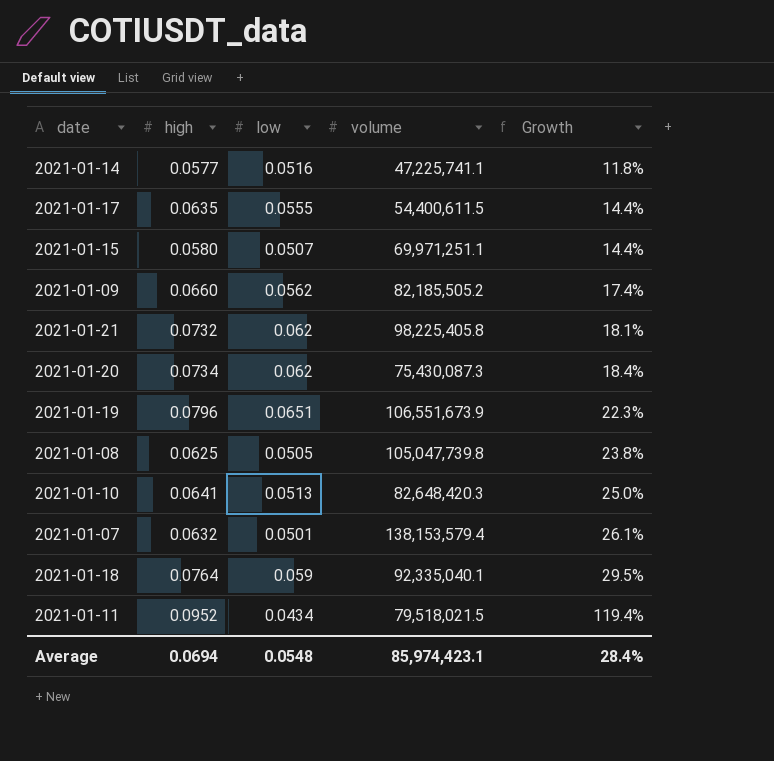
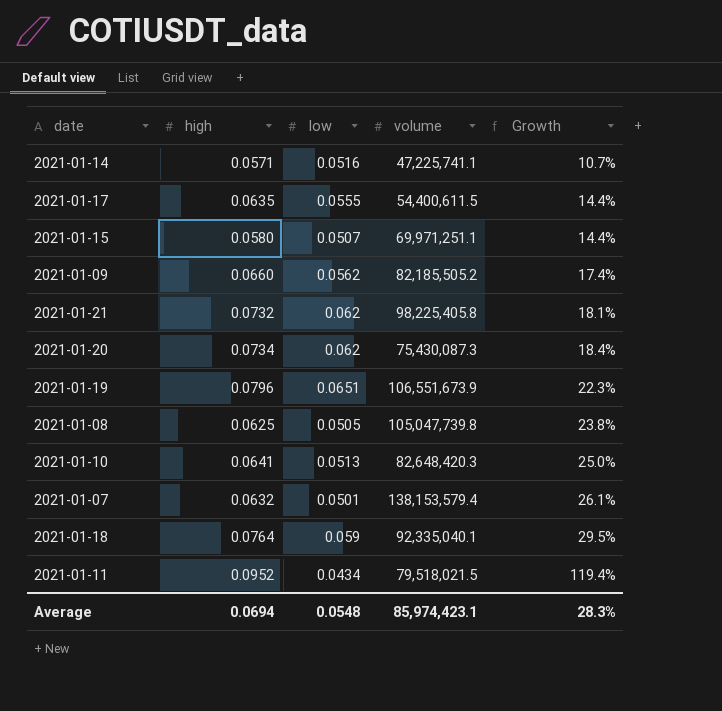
2021-01-14 | high: 0.0577 -> 0.0571
2021-01-14 | Growth: 11.8% -> 10.7%
Average | Growth: 28.4% -> 28.3%

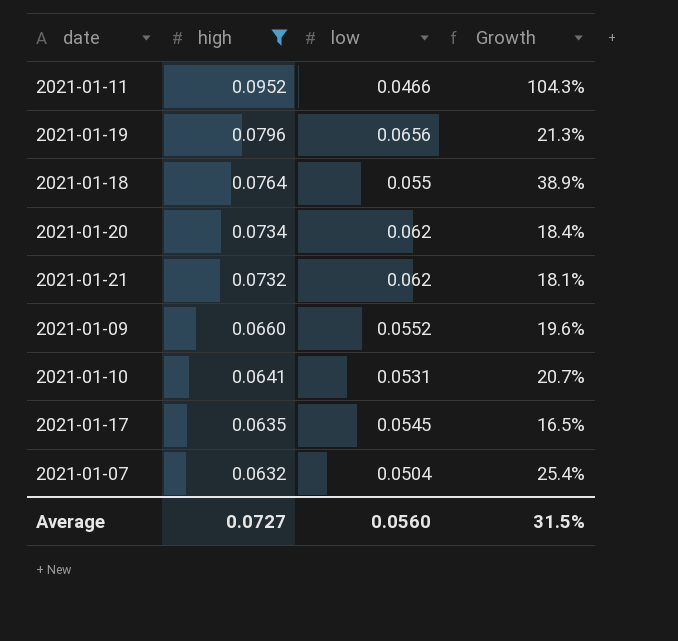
filter: none -> high >= 0.0632
row order: Growth ascending -> high descending
column volume | position: 4 -> none
2021-01-11 | low: 0.0434 -> 0.0466
2021-01-11 | Growth: 119.4% -> 104.3%
2021-01-19 | low: 0.0651 -> 0.0656
2021-01-19 | Growth: 22.3% -> 21.3%
2021-01-18 | low: 0.059 -> 0.055
2021-01-18 | Growth: 29.5% -> 38.9%
2021-01-09 | low: 0.0562 -> 0.0552
2021-01-09 | Growth: 17.4% -> 19.6%
2021-01-10 | low: 0.0513 -> 0.0531
2021-01-10 | Growth: 25.0% -> 20.7%
2021-01-17 | low: 0.0555 -> 0.0545
2021-01-17 | Growth: 14.4% -> 16.5%
2021-01-07 | low: 0.0501 -> 0.0504
2021-01-07 | Growth: 26.1% -> 25.4%
Average | high: 0.0694 -> 0.0727
Average | low: 0.0548 -> 0.0560
Average | Growth: 28.3% -> 31.5%

